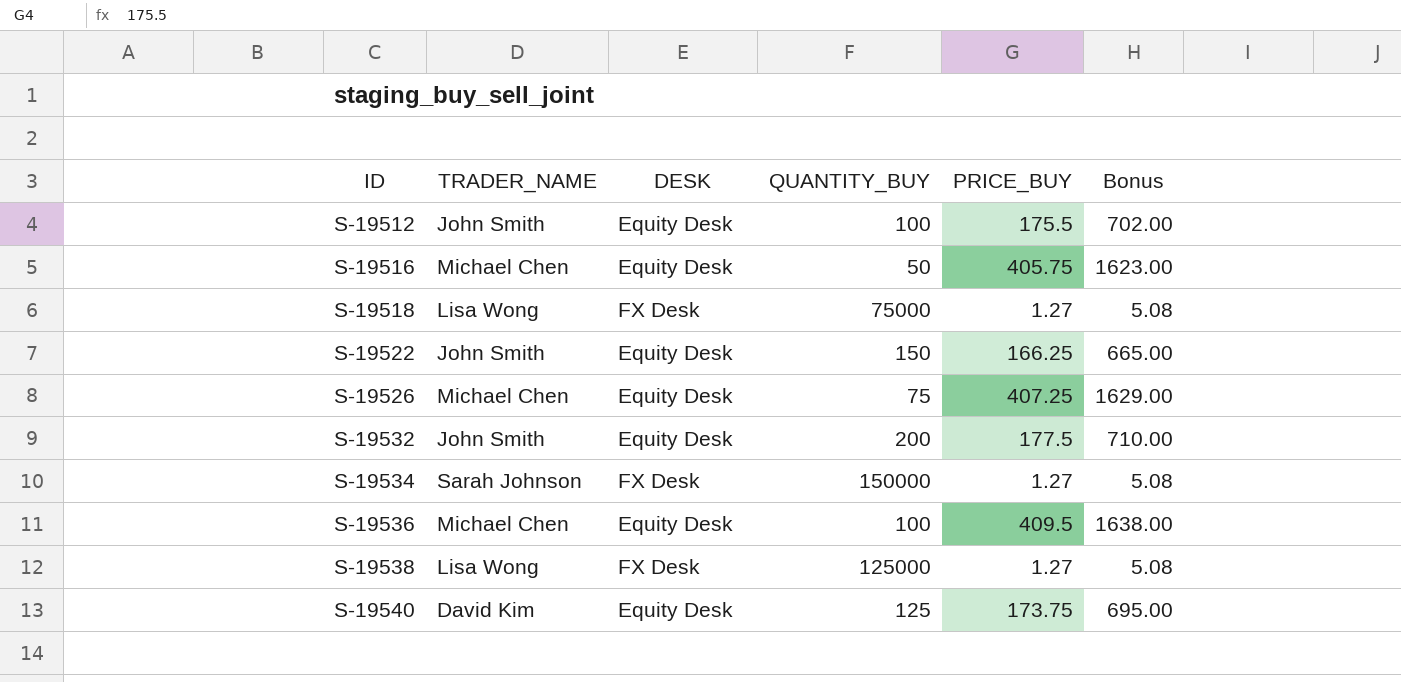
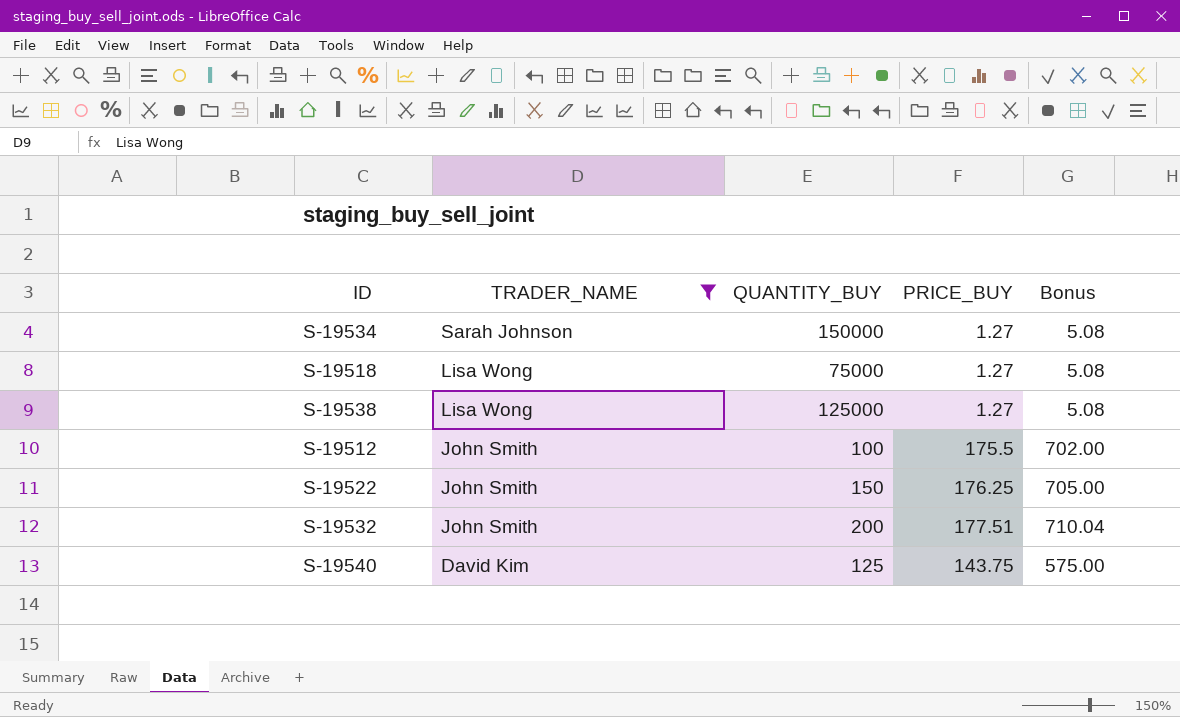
filter: none -> TRADER_NAME != Michael Chen
row order: ID ascending -> TRADER_NAME descending
column DESK | position: 3 -> none
S-19522 | PRICE_BUY: 166.25 -> 176.25
S-19522 | Bonus: 665.00 -> 705.00
S-19532 | PRICE_BUY: 177.5 -> 177.51
S-19532 | Bonus: 710.00 -> 710.04
S-19540 | PRICE_BUY: 173.75 -> 143.75
S-19540 | Bonus: 695.00 -> 575.00

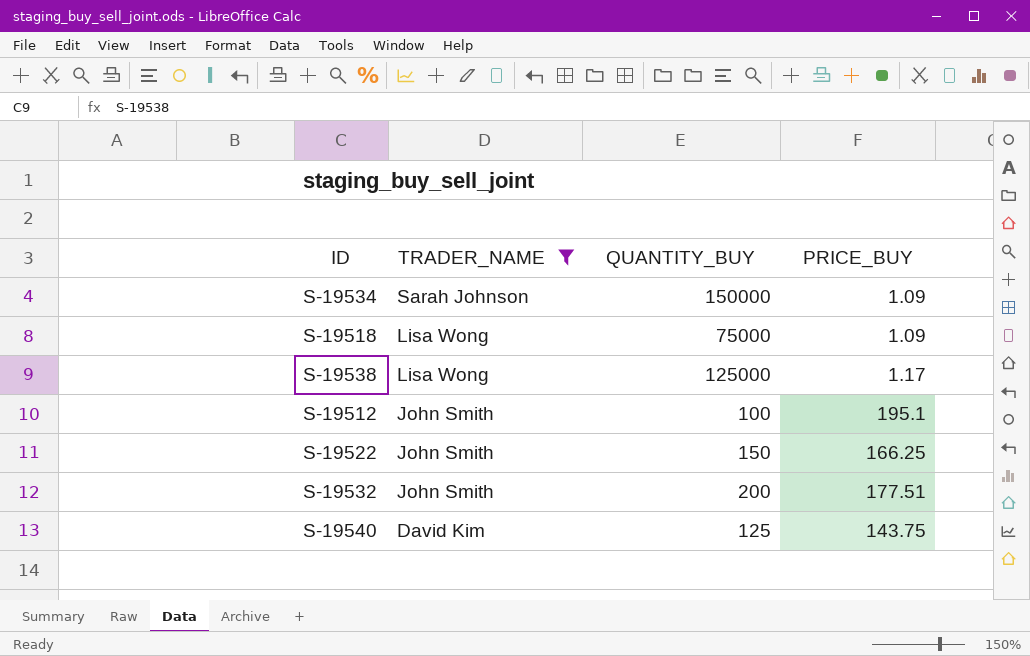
column Bonus | formula: [PRICE_BUY] * 4 -> none
S-19534 | PRICE_BUY: 1.27 -> 1.09
S-19518 | PRICE_BUY: 1.27 -> 1.09
S-19538 | PRICE_BUY: 1.27 -> 1.17
S-19512 | PRICE_BUY: 175.5 -> 195.1
S-19522 | PRICE_BUY: 176.25 -> 166.25

